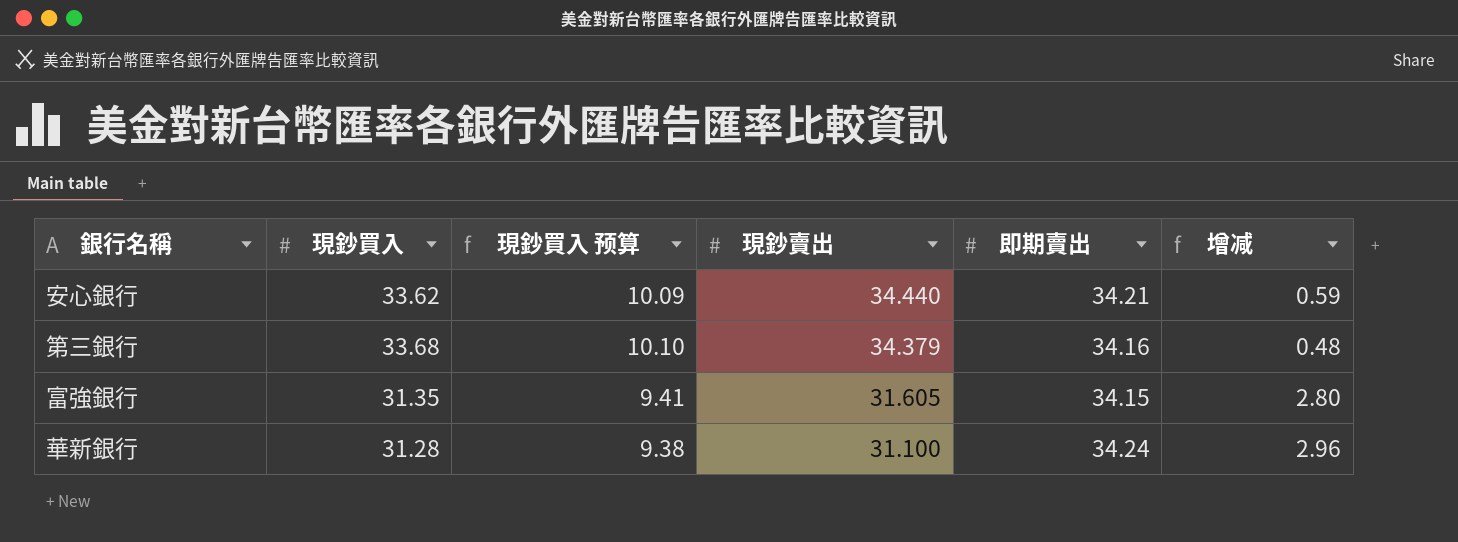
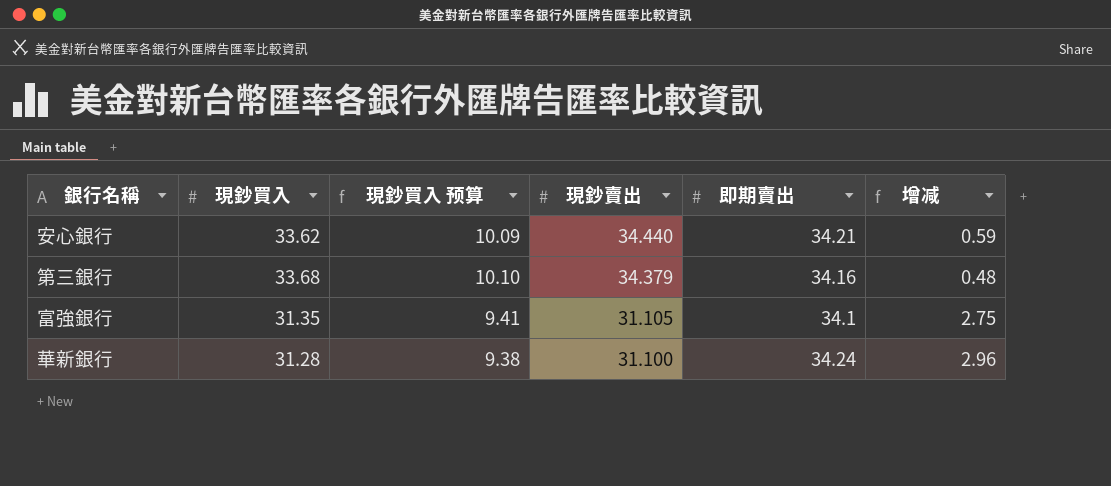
富強銀行 | 現鈔賣出: 31.605 -> 31.105
富強銀行 | 即期賣出: 34.15 -> 34.1
富強銀行 | 增减: 2.80 -> 2.75

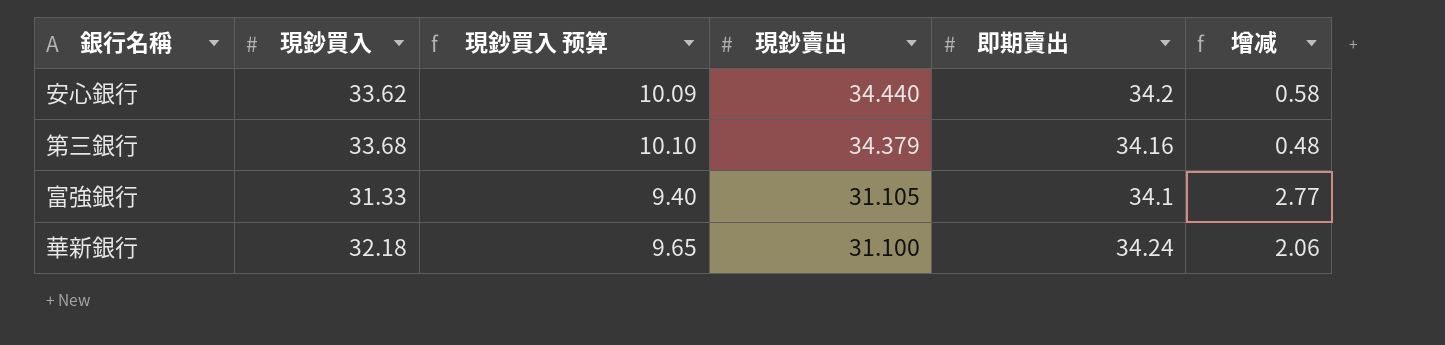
安心銀行 | 即期賣出: 34.21 -> 34.2
安心銀行 | 增减: 0.59 -> 0.58
富強銀行 | 現鈔買入: 31.35 -> 31.33
富強銀行 | 現鈔買入 预算: 9.41 -> 9.40
富強銀行 | 增减: 2.75 -> 2.77
華新銀行 | 現鈔買入: 31.28 -> 32.18
華新銀行 | 現鈔買入 预算: 9.38 -> 9.65
華新銀行 | 增减: 2.96 -> 2.06

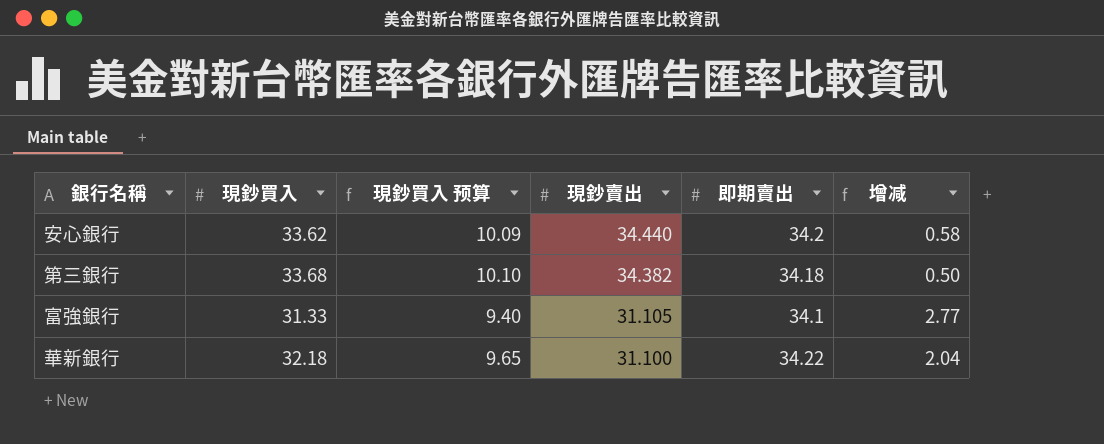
第三銀行 | 現鈔賣出: 34.379 -> 34.382
第三銀行 | 即期賣出: 34.16 -> 34.18
第三銀行 | 增减: 0.48 -> 0.50
華新銀行 | 即期賣出: 34.24 -> 34.22
華新銀行 | 增减: 2.06 -> 2.04

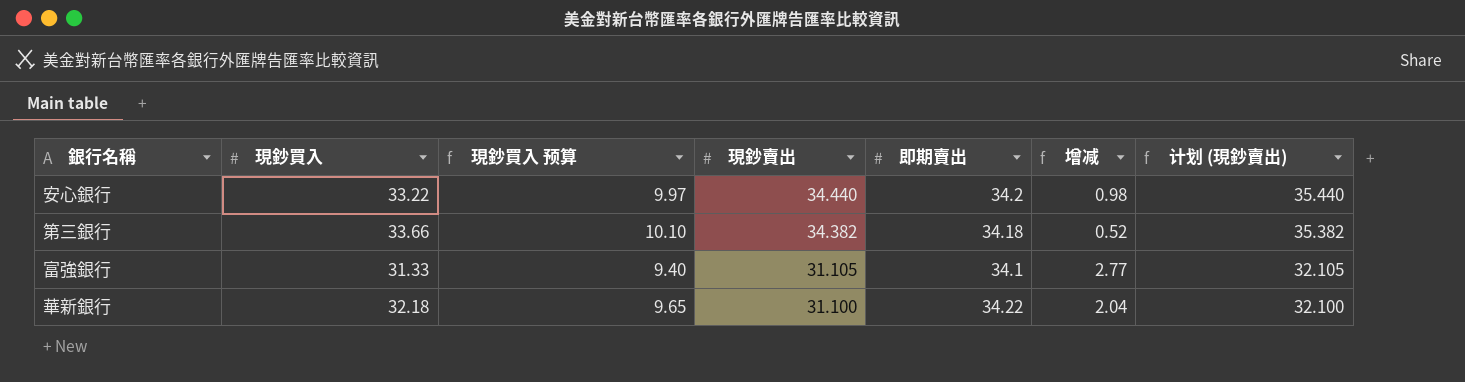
column 计划 (現鈔賣出) | formula: none -> [現鈔賣出] + 1
安心銀行 | 現鈔買入: 33.62 -> 33.22
安心銀行 | 現鈔買入 预算: 10.09 -> 9.97
安心銀行 | 增减: 0.58 -> 0.98
第三銀行 | 現鈔買入: 33.68 -> 33.66
第三銀行 | 增减: 0.50 -> 0.52

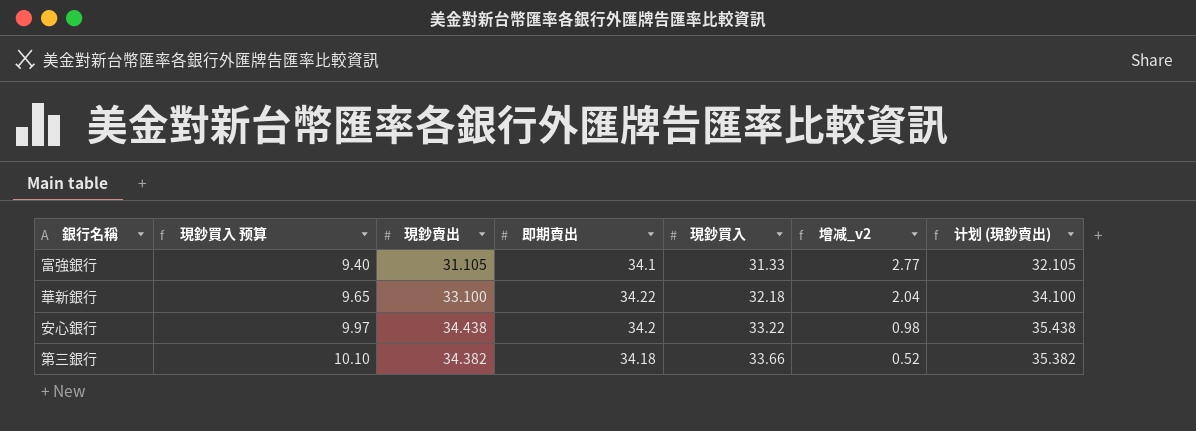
row order: 現鈔賣出 descending -> 現鈔買入 预算 ascending
column 現鈔買入 | position: 2 -> 5
column name: 增减 -> 增减_v2
華新銀行 | 現鈔賣出: 31.100 -> 33.100
華新銀行 | 计划 (現鈔賣出): 32.100 -> 34.100
安心銀行 | 現鈔賣出: 34.440 -> 34.438
安心銀行 | 计划 (現鈔賣出): 35.440 -> 35.438

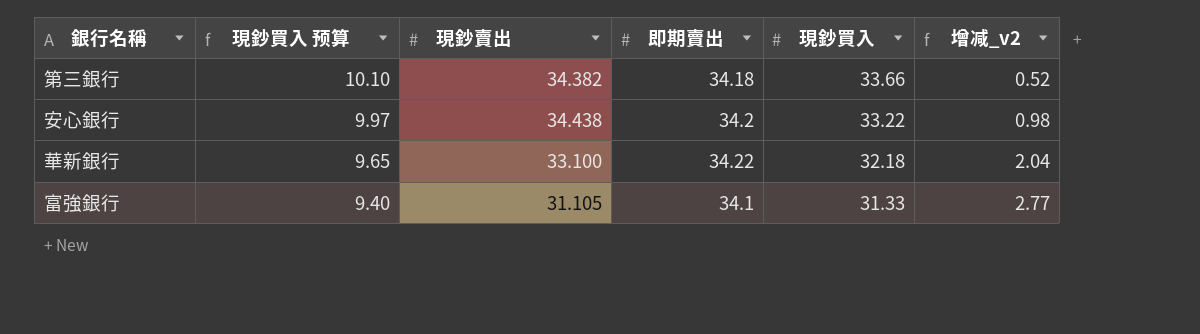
row order: 現鈔買入 预算 ascending -> 現鈔買入 预算 descending
column 计划 (現鈔賣出) | formula: [現鈔賣出] + 1 -> none

